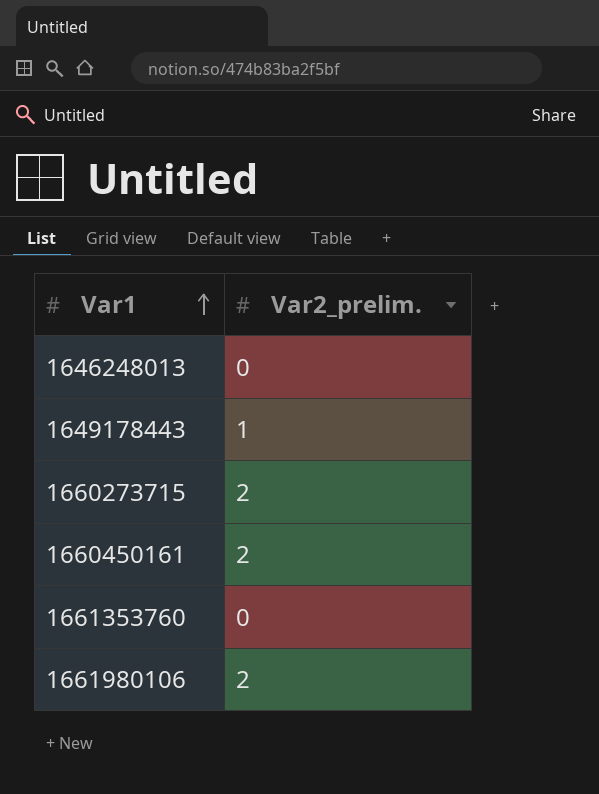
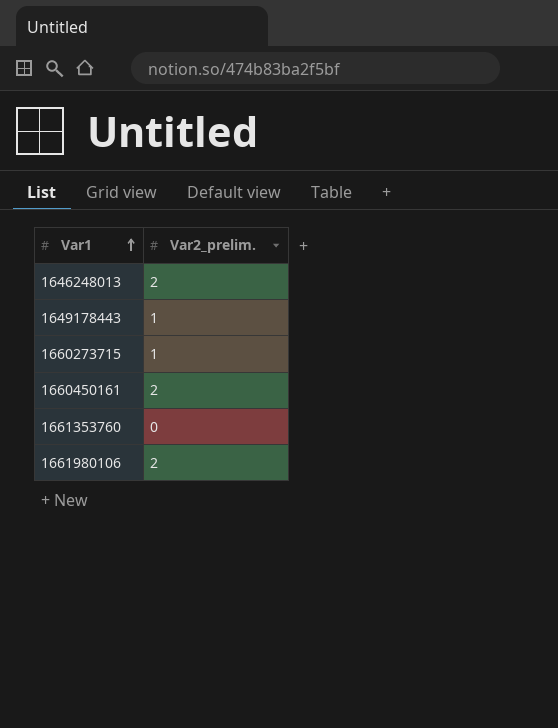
1646248013 | Var2_prelim.: 0 -> 2
1660273715 | Var2_prelim.: 2 -> 1

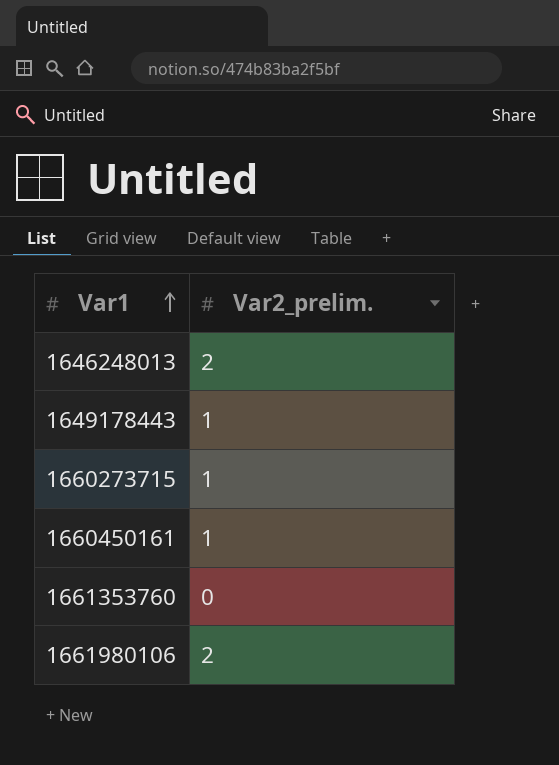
1660450161 | Var2_prelim.: 2 -> 1

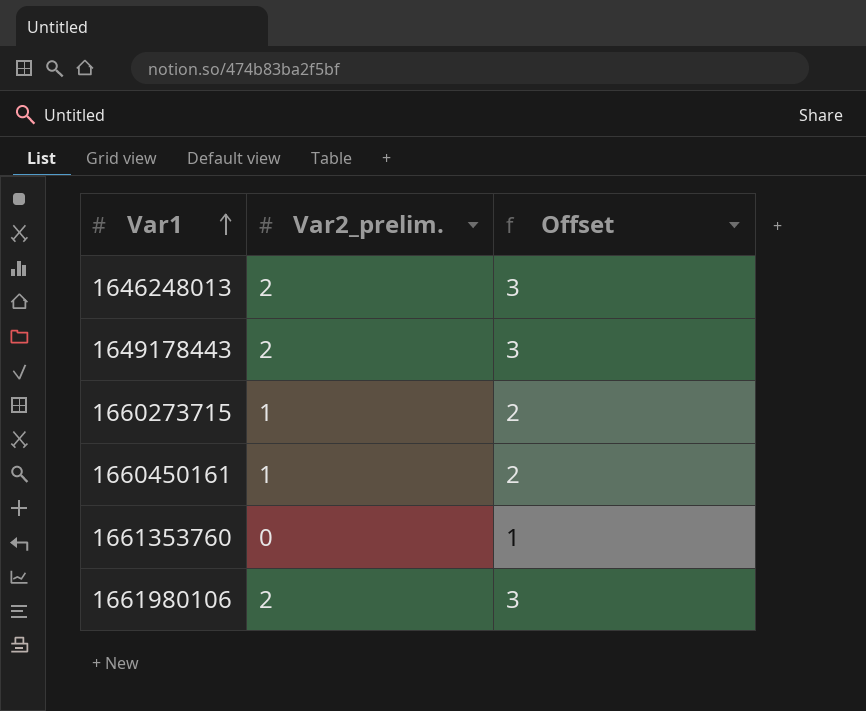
column Offset | formula: none -> [Var2_prelim.] + 1
1649178443 | Var2_prelim.: 1 -> 2

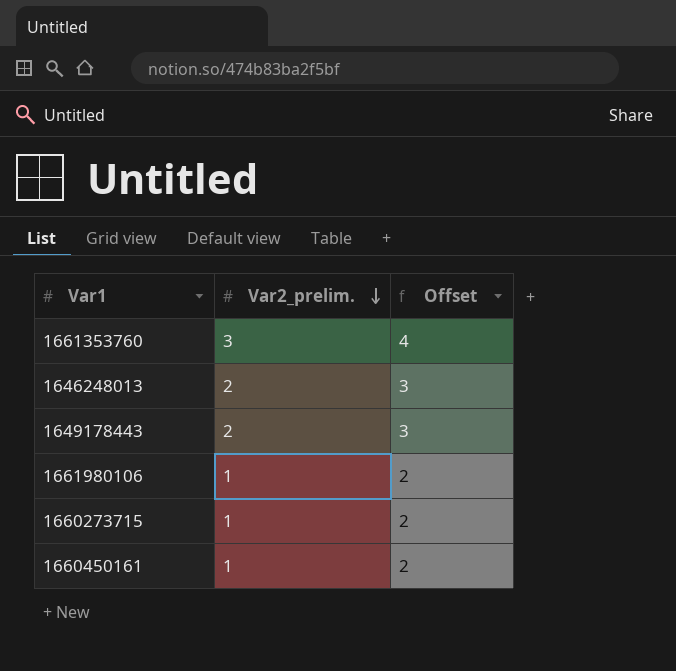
row order: Var1 ascending -> Var2_prelim. descending
1661353760 | Var2_prelim.: 0 -> 3
1661353760 | Offset: 1 -> 4
1661980106 | Var2_prelim.: 2 -> 1
1661980106 | Offset: 3 -> 2

